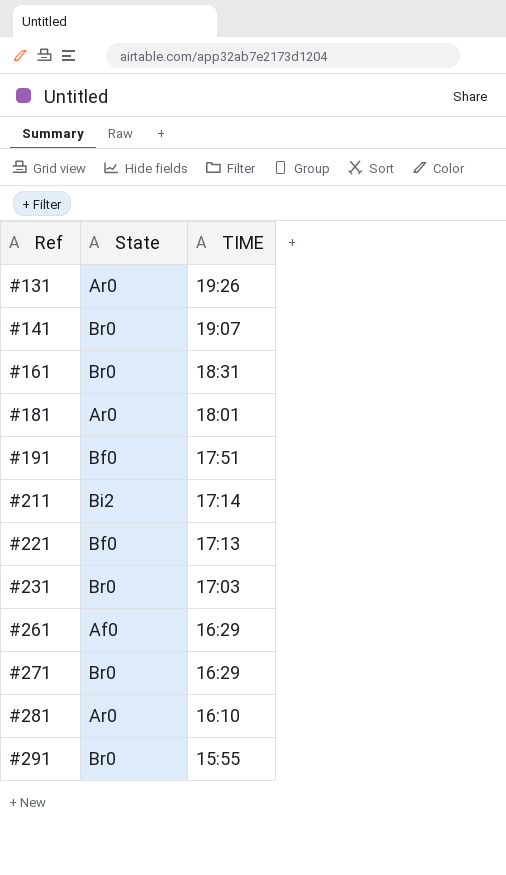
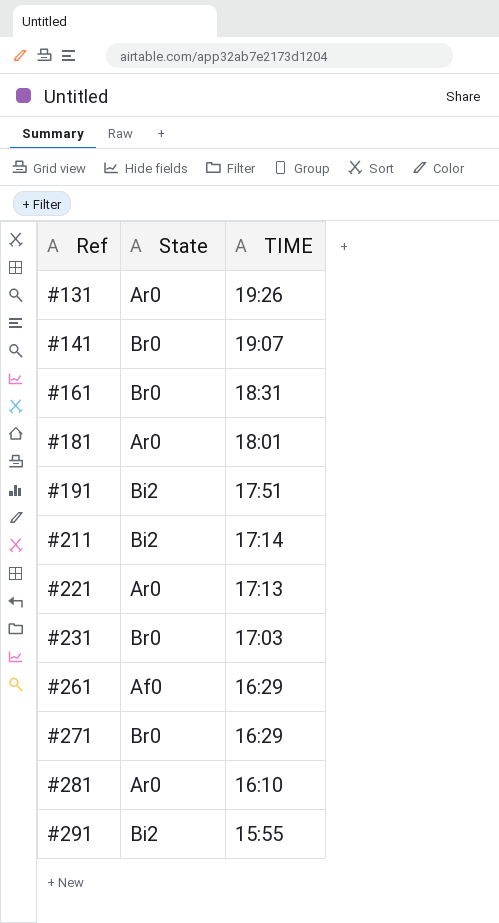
#191 | State: Bf0 -> Bi2
#221 | State: Bf0 -> Ar0
#291 | State: Br0 -> Bi2

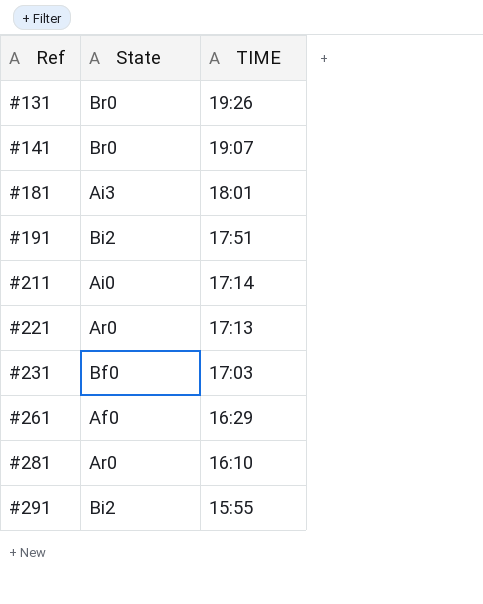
row #161: Br0 | 18:31 -> none
row #271: Br0 | 16:29 -> none
#131 | State: Ar0 -> Br0
#181 | State: Ar0 -> Ai3
#211 | State: Bi2 -> Ai0
#231 | State: Br0 -> Bf0

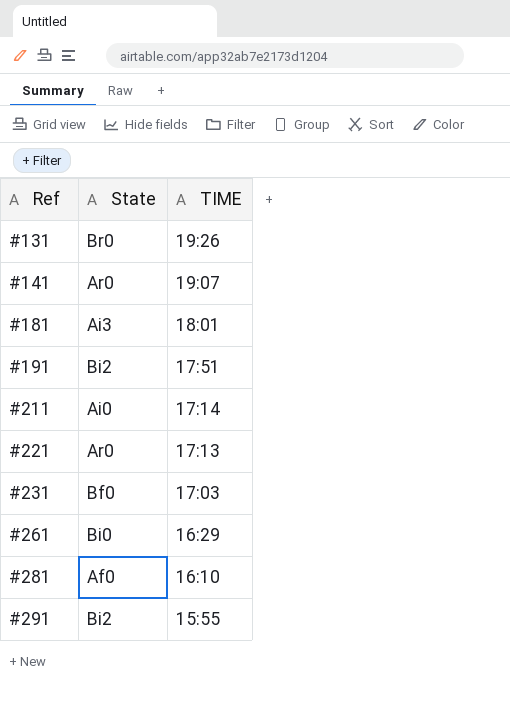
#141 | State: Br0 -> Ar0
#261 | State: Af0 -> Bi0
#281 | State: Ar0 -> Af0

